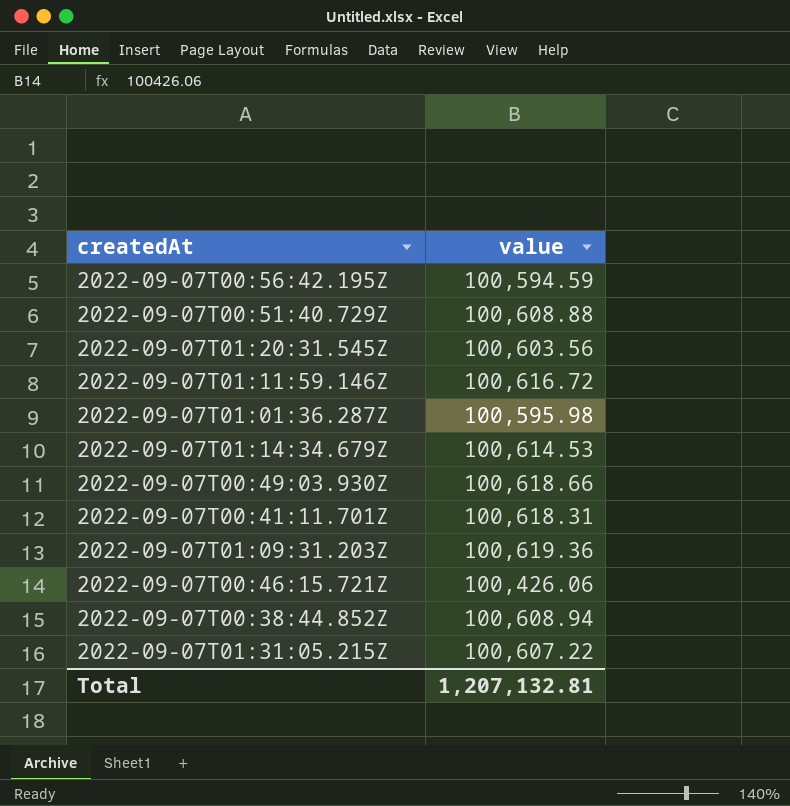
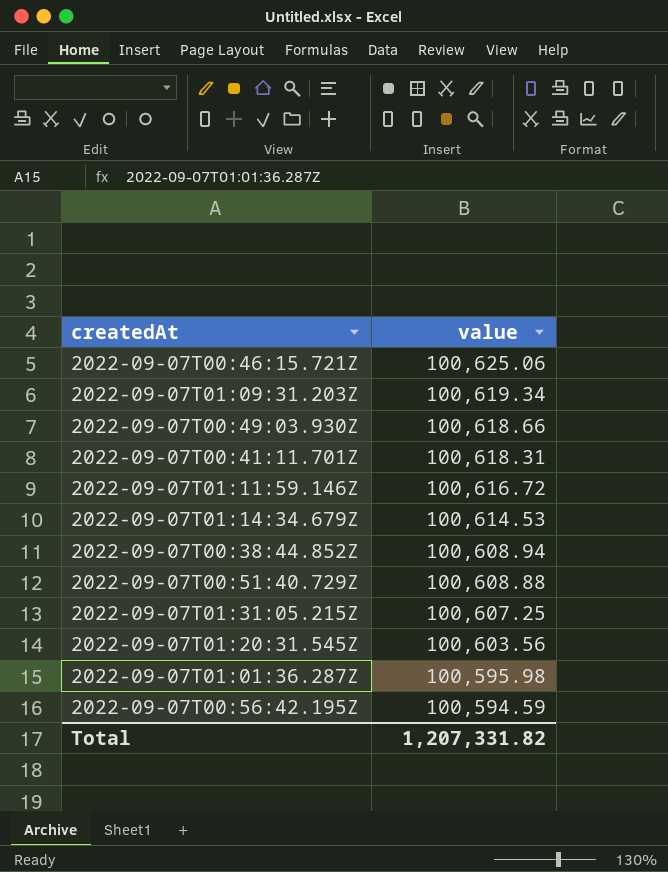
row order: none -> value descending
2022-09-07T00:46:15.721Z | value: 100,426.06 -> 100,625.06
2022-09-07T01:09:31.203Z | value: 100,619.36 -> 100,619.34
2022-09-07T01:31:05.215Z | value: 100,607.22 -> 100,607.25
Total | value: 1,207,132.81 -> 1,207,331.82

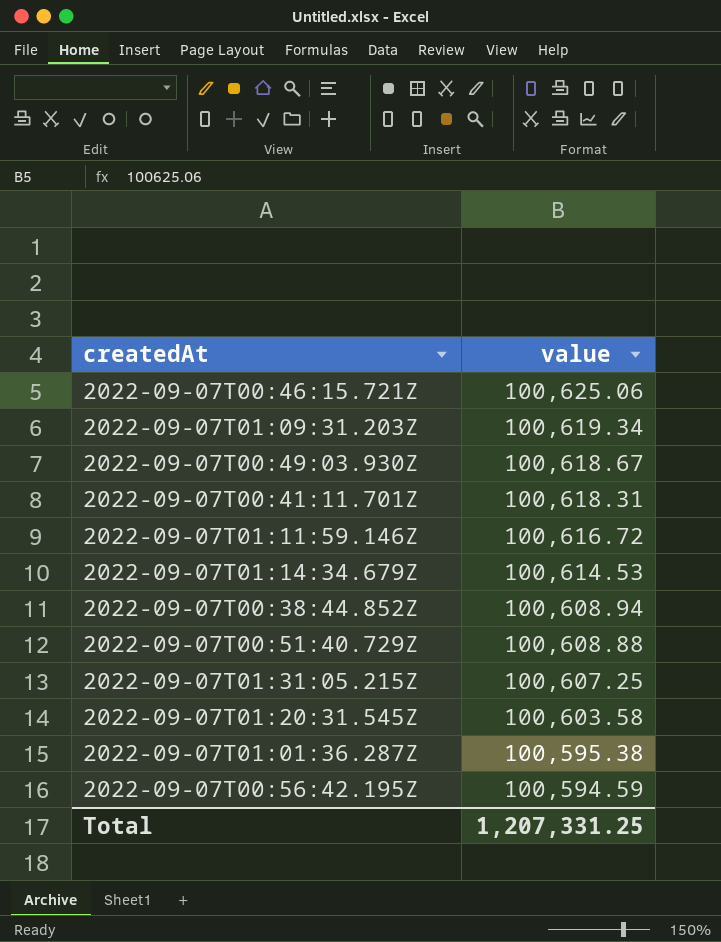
2022-09-07T00:49:03.930Z | value: 100,618.66 -> 100,618.67
2022-09-07T01:20:31.545Z | value: 100,603.56 -> 100,603.58
2022-09-07T01:01:36.287Z | value: 100,595.98 -> 100,595.38
Total | value: 1,207,331.82 -> 1,207,331.25

